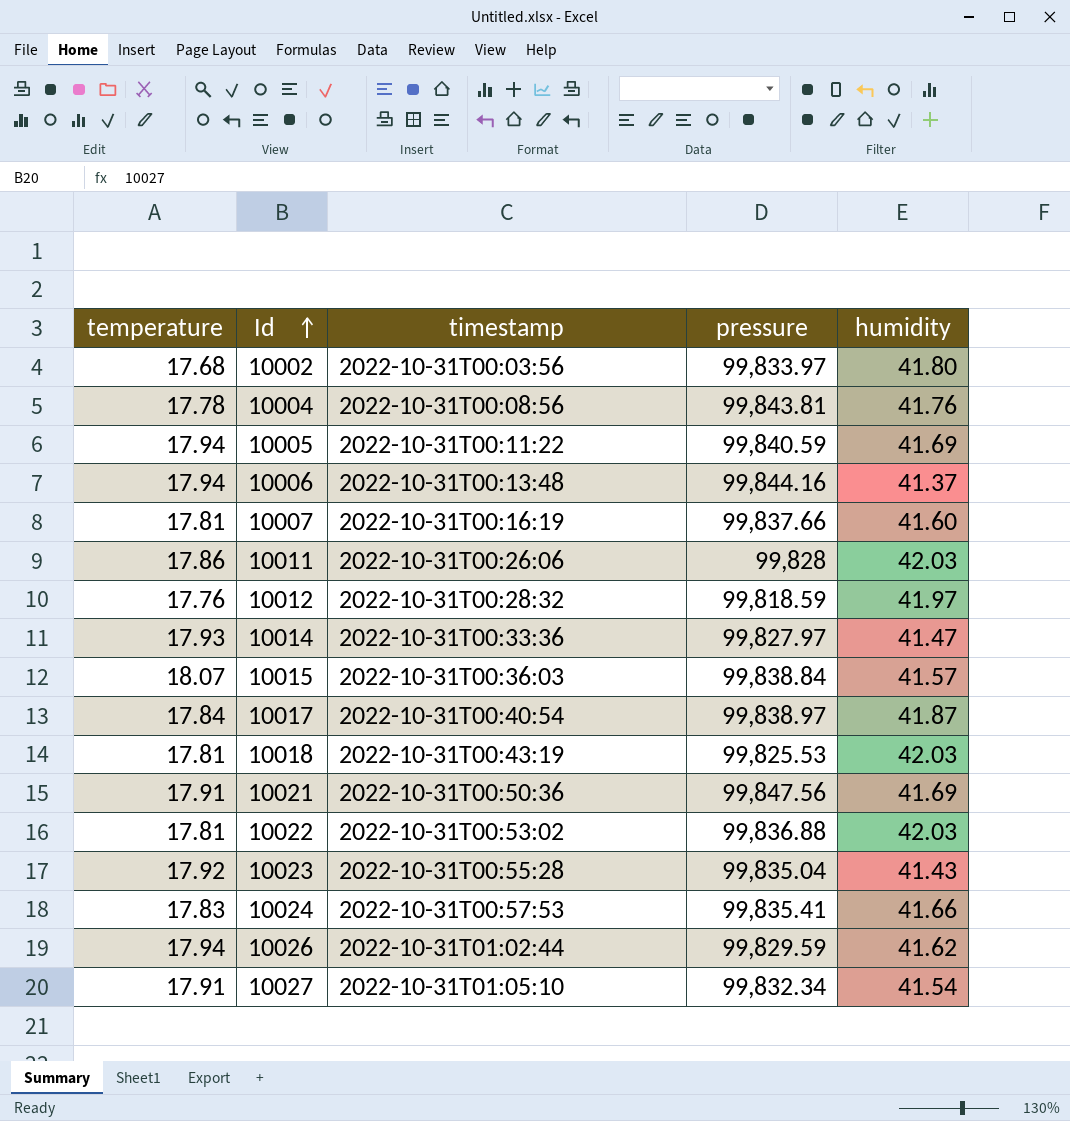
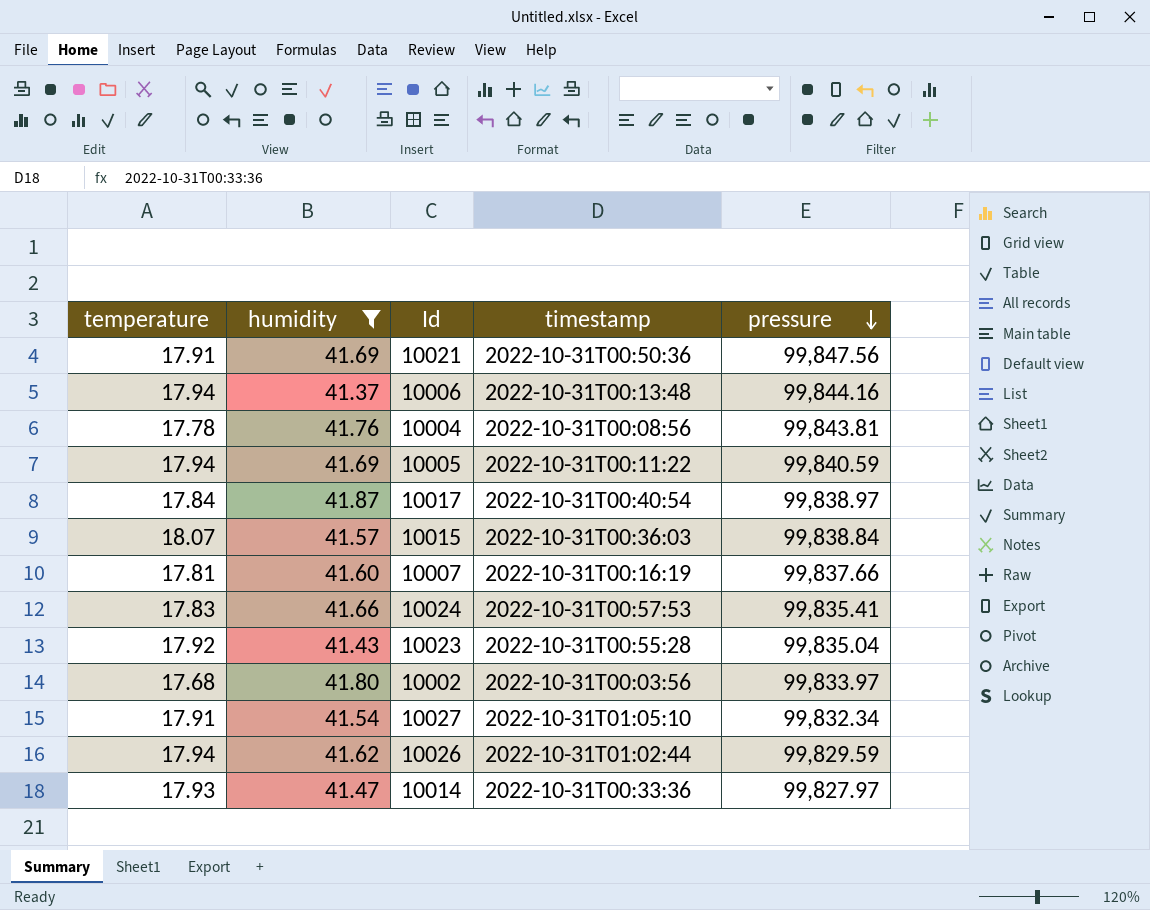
filter: none -> humidity <= 41.87
row order: Id ascending -> pressure descending
column humidity | position: 5 -> 2

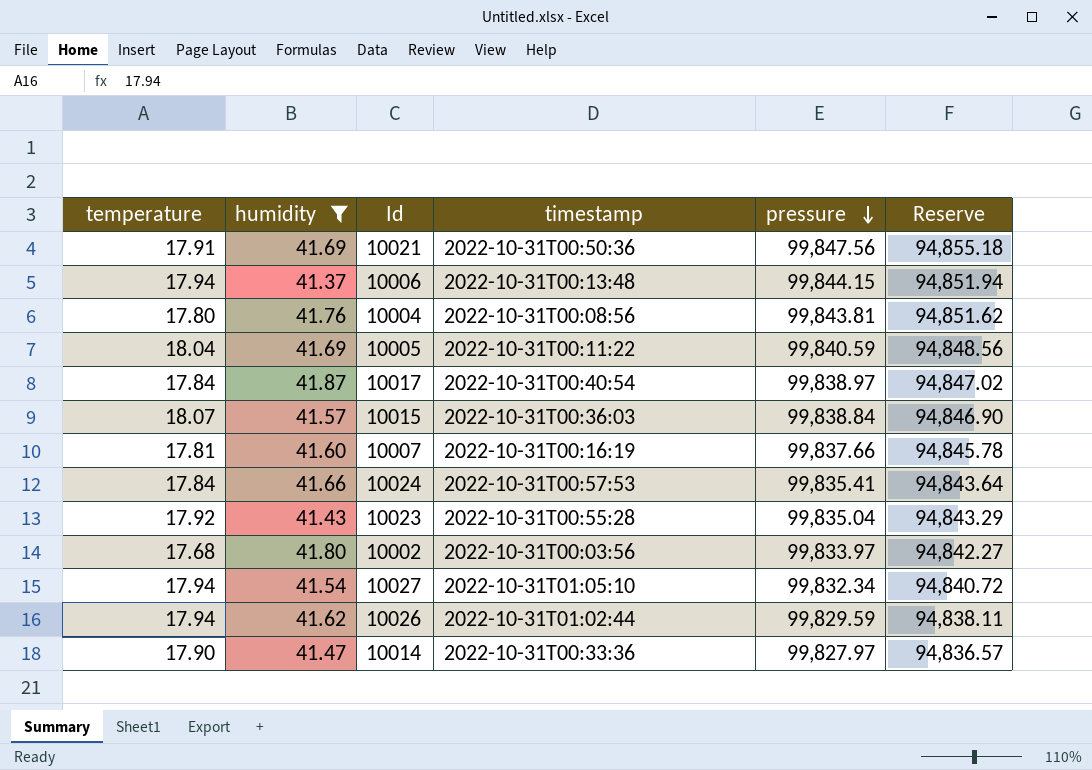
column Reserve | formula: none -> [pressure] * 0.95
10006 | pressure: 99,844.16 -> 99,844.15
10004 | temperature: 17.78 -> 17.80
10005 | temperature: 17.94 -> 18.04
10024 | temperature: 17.83 -> 17.84
10027 | temperature: 17.91 -> 17.94
10014 | temperature: 17.93 -> 17.90

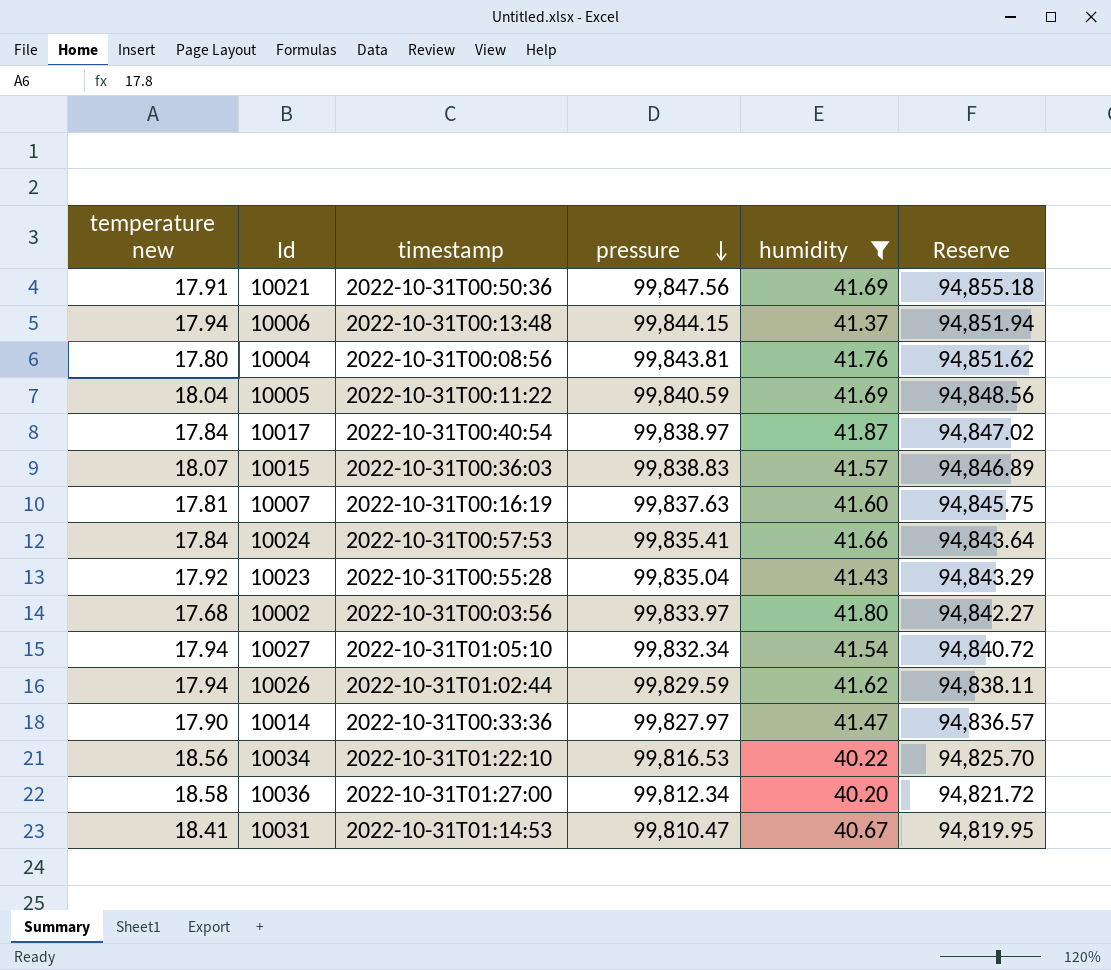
column name: temperature -> temperature new
column humidity | position: 2 -> 5
10015 | pressure: 99,838.84 -> 99,838.83
10015 | Reserve: 94,846.90 -> 94,846.89
10007 | pressure: 99,837.66 -> 99,837.63
10007 | Reserve: 94,845.78 -> 94,845.75
row 10034: none -> 18.56 | 2022-10-31T01:22:10 | 99,816.53 | 40.22 | 94,825.70
row 10036: none -> 18.58 | 2022-10-31T01:27:00 | 99,812.34 | 40.20 | 94,821.72
row 10031: none -> 18.41 | 2022-10-31T01:14:53 | 99,810.47 | 40.67 | 94,819.95

